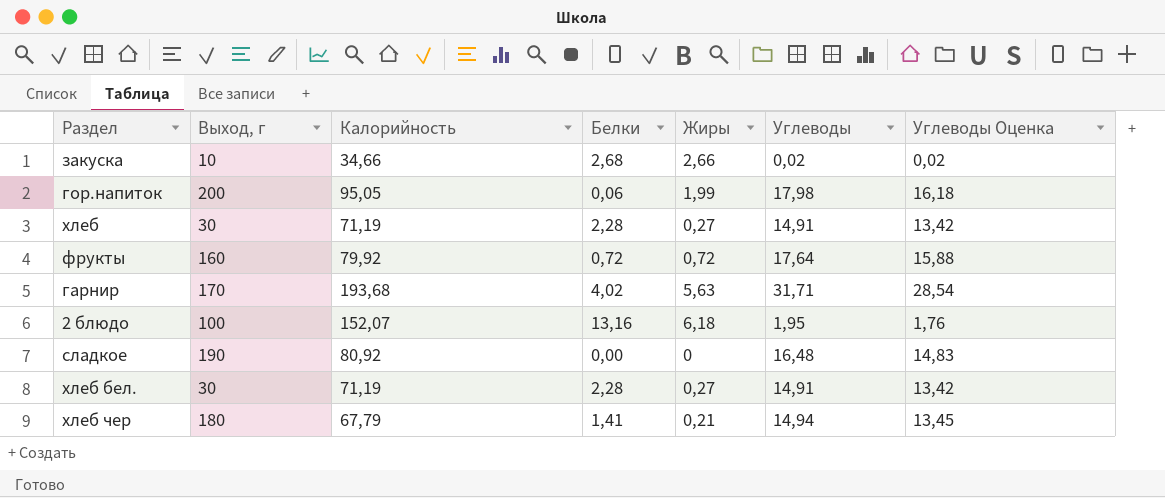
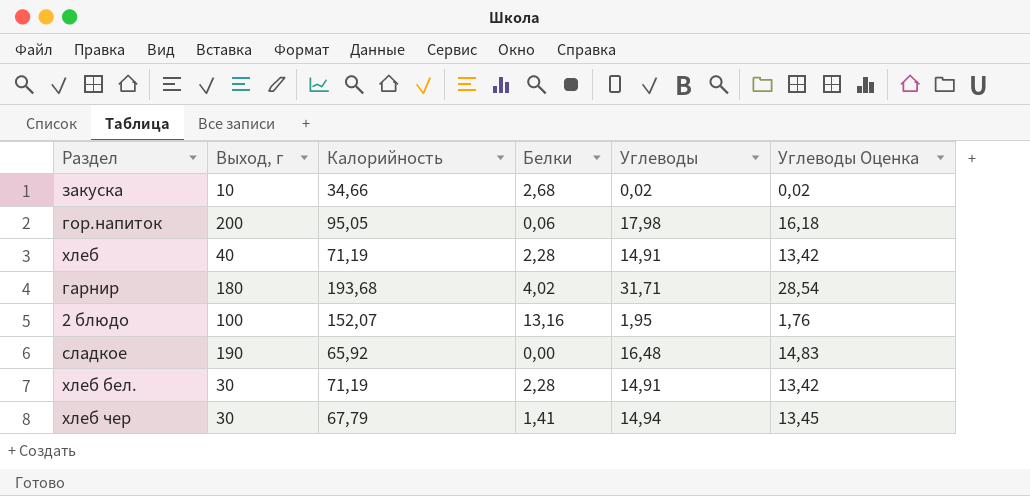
column Жиры | position: 5 -> none
row фрукты: 160 | 79,92 | 0,72 | 0,72 | 17,64 | 15,88 -> none
хлеб | Выход, г: 30 -> 40
гарнир | Выход, г: 170 -> 180
сладкое | Калорийность: 80,92 -> 65,92
хлеб чер | Выход, г: 180 -> 30

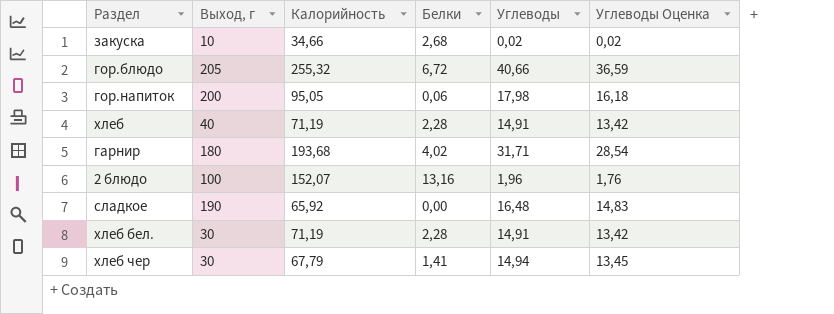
row гор.блюдо: none -> 205 | 255,32 | 6,72 | 40,66 | 36,59
2 блюдо | Углеводы: 1,95 -> 1,96

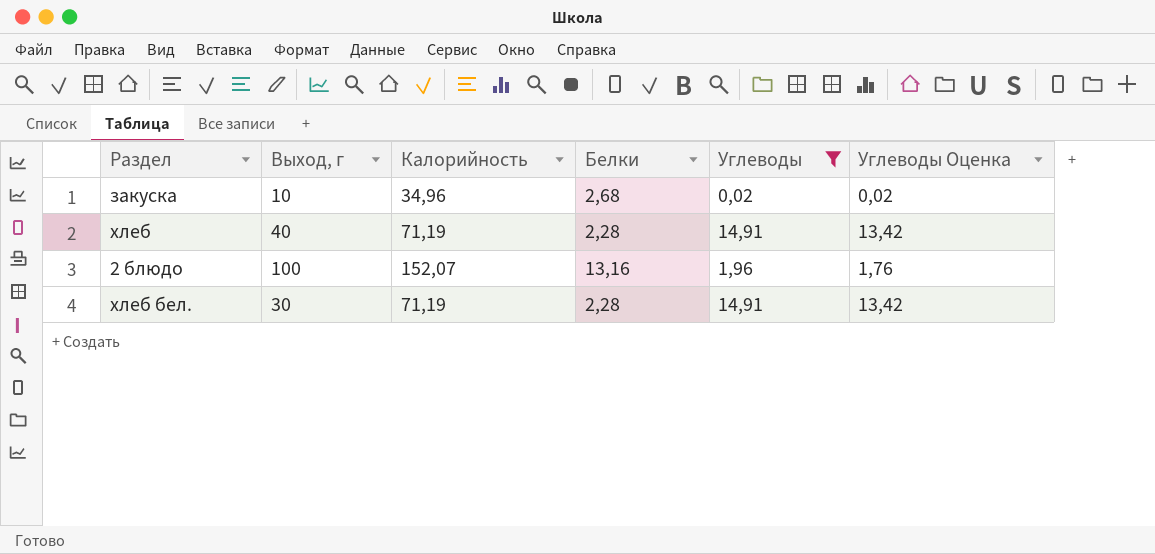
filter: none -> Углеводы <= 14,91
закуска | Калорийность: 34,66 -> 34,96

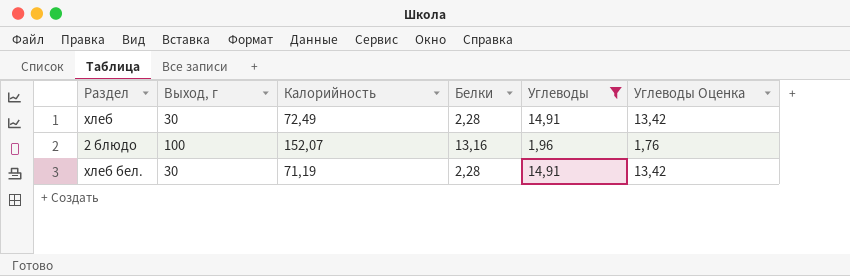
row закуска: 10 | 34,96 | 2,68 | 0,02 | 0,02 -> none
хлеб | Выход, г: 40 -> 30
хлеб | Калорийность: 71,19 -> 72,49

